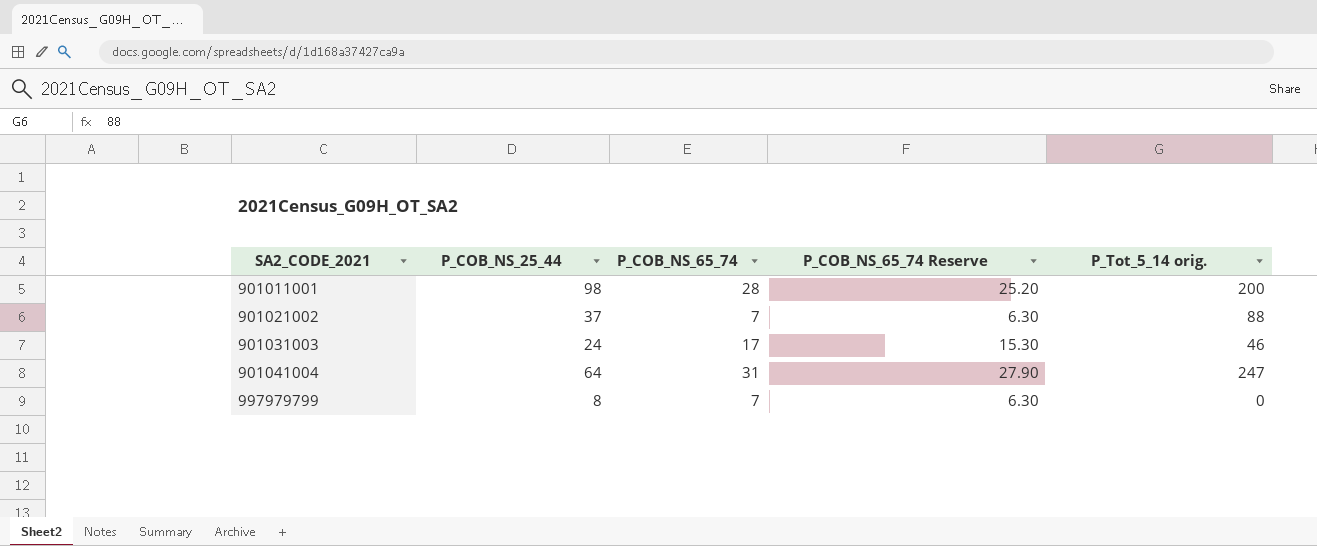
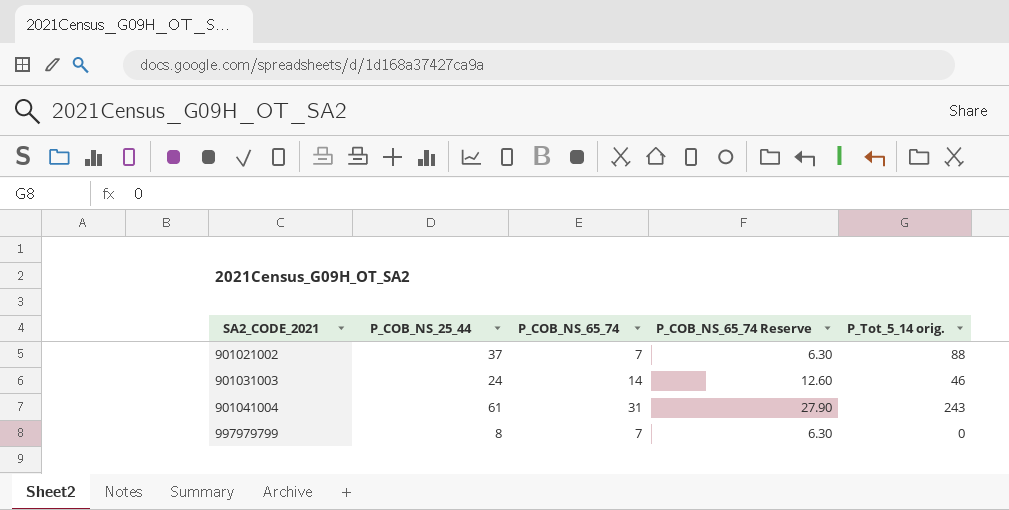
row 901011001: 98 | 28 | 25.20 | 200 -> none
901031003 | P_COB_NS_65_74: 17 -> 14
901031003 | P_COB_NS_65_74 Reserve: 15.30 -> 12.60
901041004 | P_COB_NS_25_44: 64 -> 61
901041004 | P_Tot_5_14 orig.: 247 -> 243

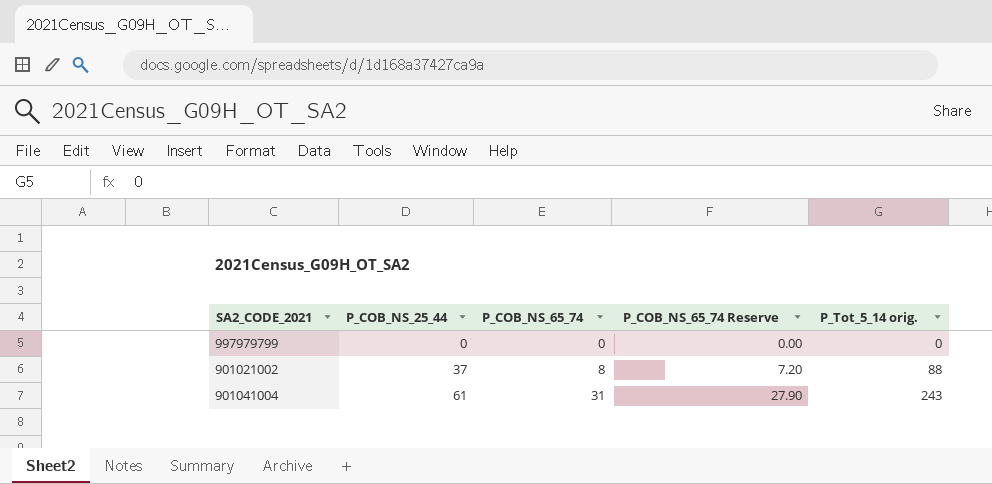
row order: SA2_CODE_2021 ascending -> P_COB_NS_25_44 ascending
row 901031003: 24 | 14 | 12.60 | 46 -> none
997979799 | P_COB_NS_25_44: 8 -> 0
997979799 | P_COB_NS_65_74: 7 -> 0
997979799 | P_COB_NS_65_74 Reserve: 6.30 -> 0.00
901021002 | P_COB_NS_65_74: 7 -> 8
901021002 | P_COB_NS_65_74 Reserve: 6.30 -> 7.20

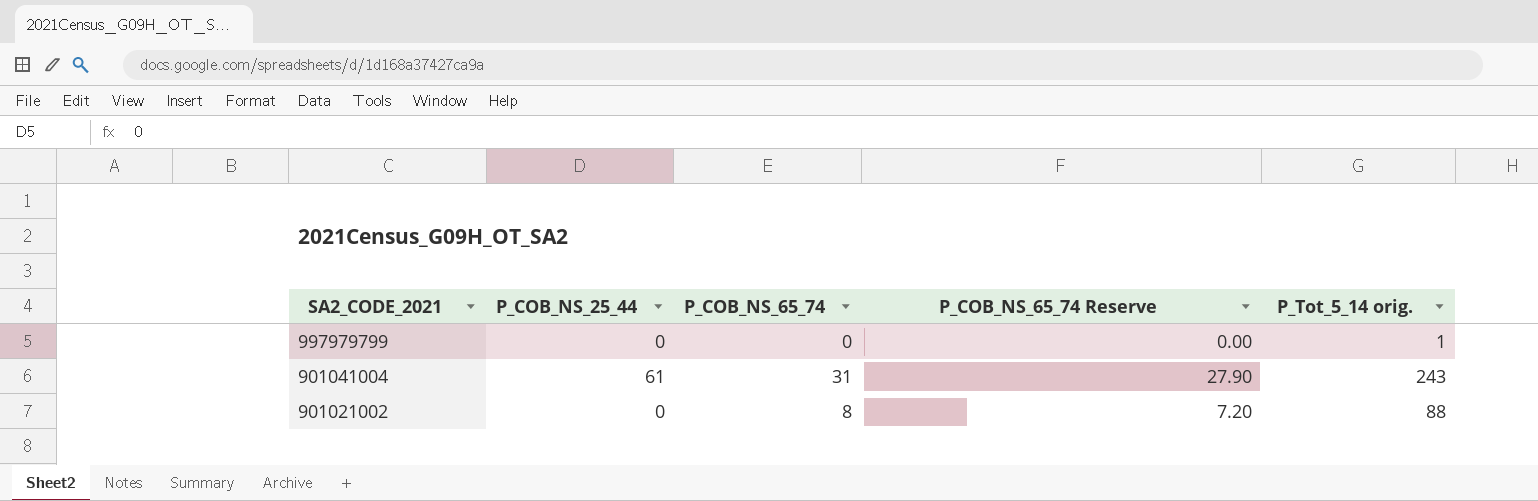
row order: P_COB_NS_25_44 ascending -> SA2_CODE_2021 descending
997979799 | P_Tot_5_14 orig.: 0 -> 1
901021002 | P_COB_NS_25_44: 37 -> 0

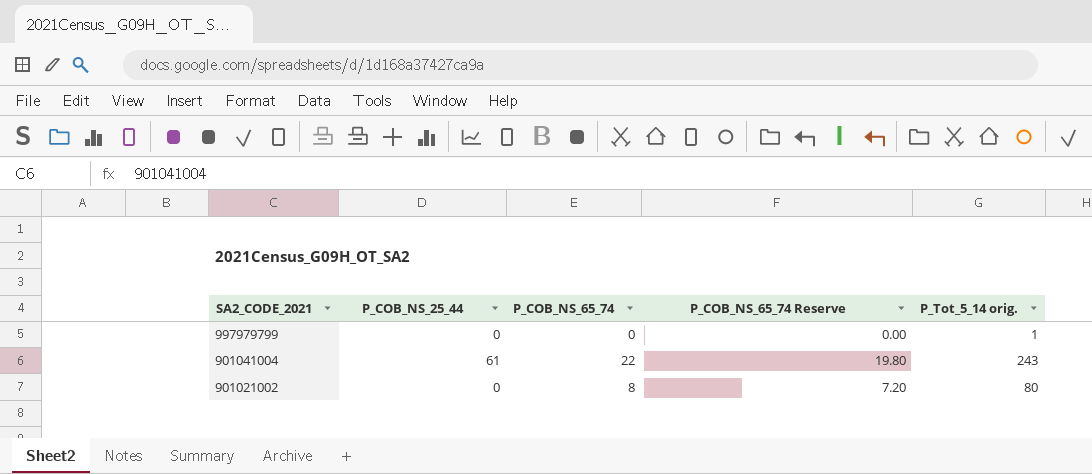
901041004 | P_COB_NS_65_74: 31 -> 22
901041004 | P_COB_NS_65_74 Reserve: 27.90 -> 19.80
901021002 | P_Tot_5_14 orig.: 88 -> 80

